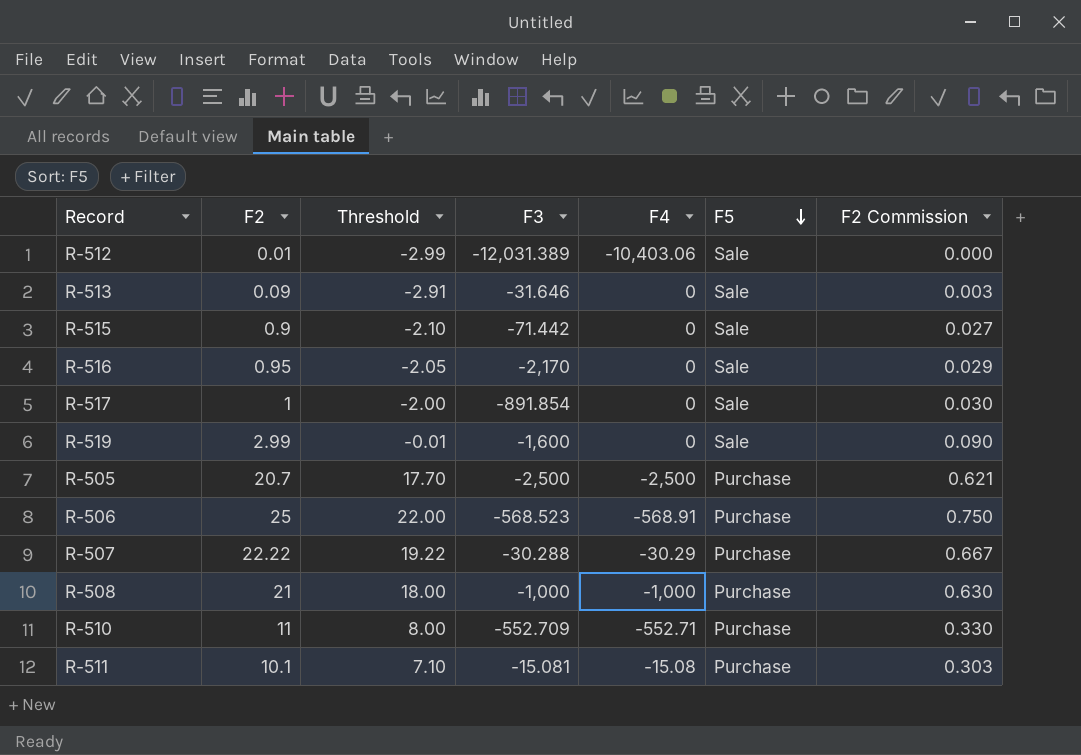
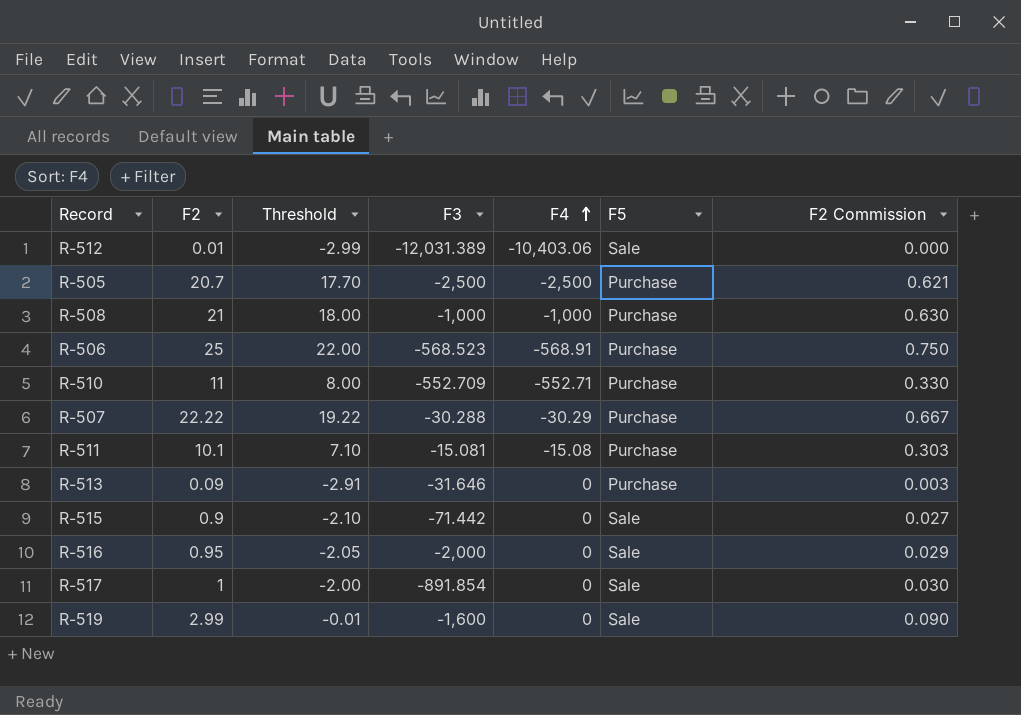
row order: F5 descending -> F4 ascending
R-513 | F5: Sale -> Purchase
R-516 | F3: -2,170 -> -2,000

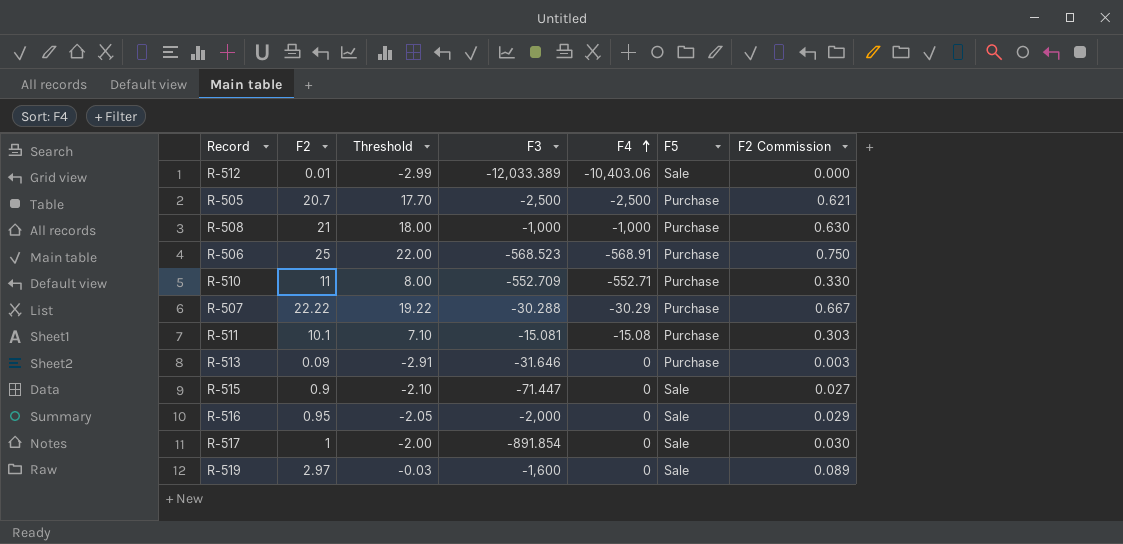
R-512 | F3: -12,031.389 -> -12,033.389
R-515 | F3: -71.442 -> -71.447
R-519 | F2: 2.99 -> 2.97
R-519 | Threshold: -0.01 -> -0.03
R-519 | F2 Commission: 0.090 -> 0.089

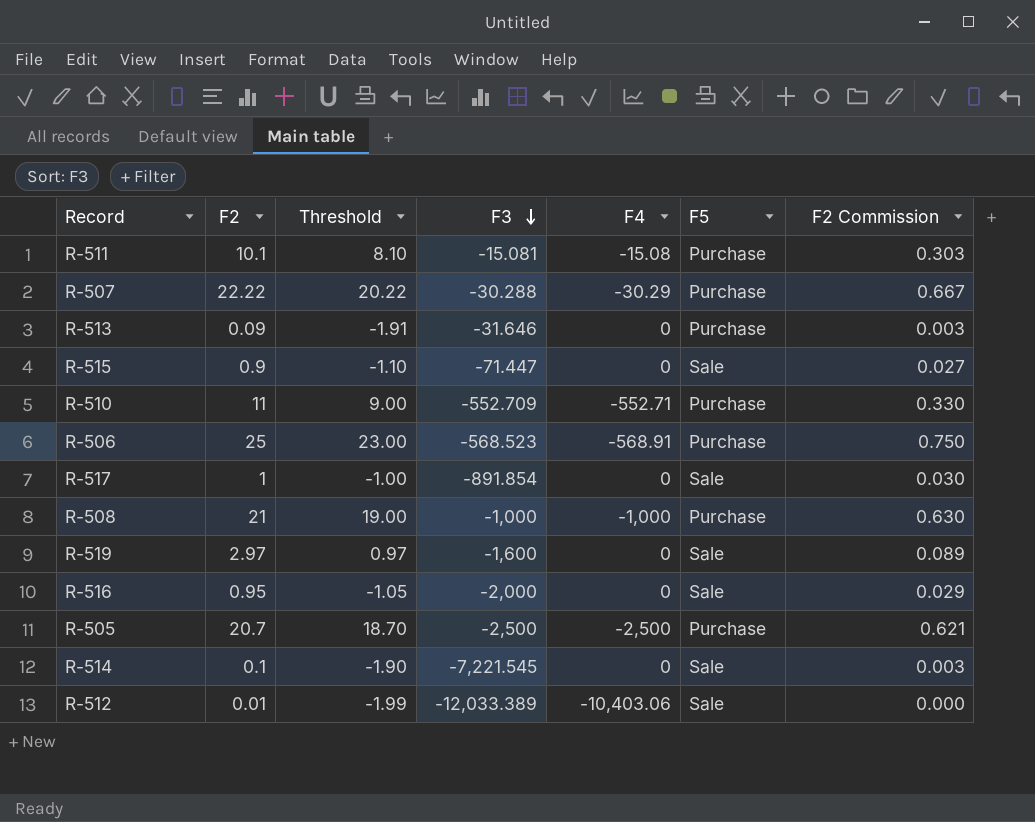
row order: F4 ascending -> F3 descending
column Threshold | formula: [F2] - 3 -> [F2] - 2
row R-514: none -> 0.1 | -1.90 | -7,221.545 | 0 | Sale | 0.003

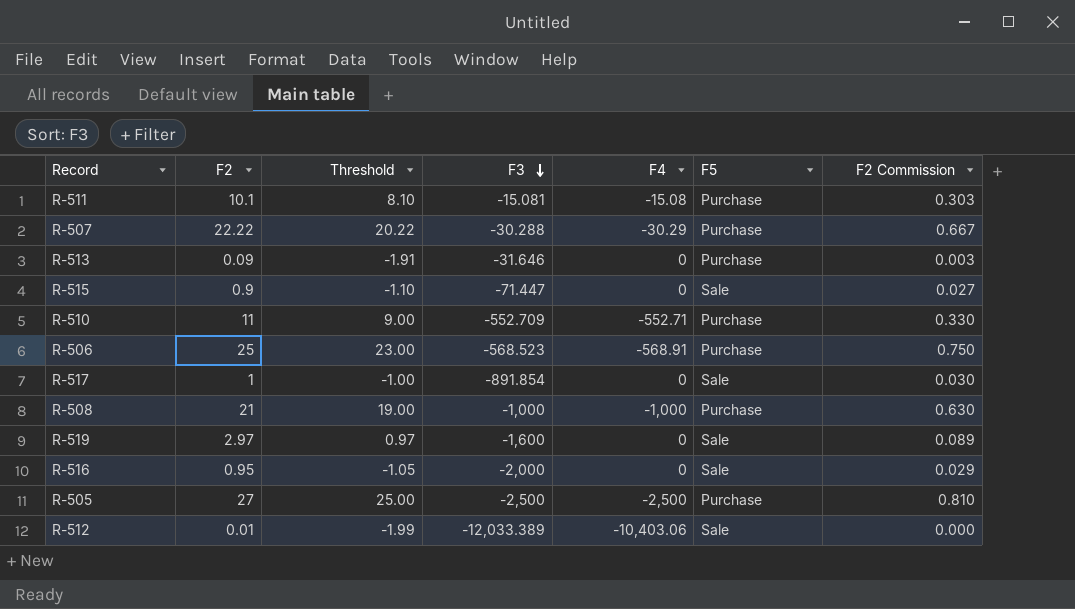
row R-514: 0.1 | -1.90 | -7,221.545 | 0 | Sale | 0.003 -> none
R-505 | F2: 20.7 -> 27
R-505 | Threshold: 18.70 -> 25.00
R-505 | F2 Commission: 0.621 -> 0.810

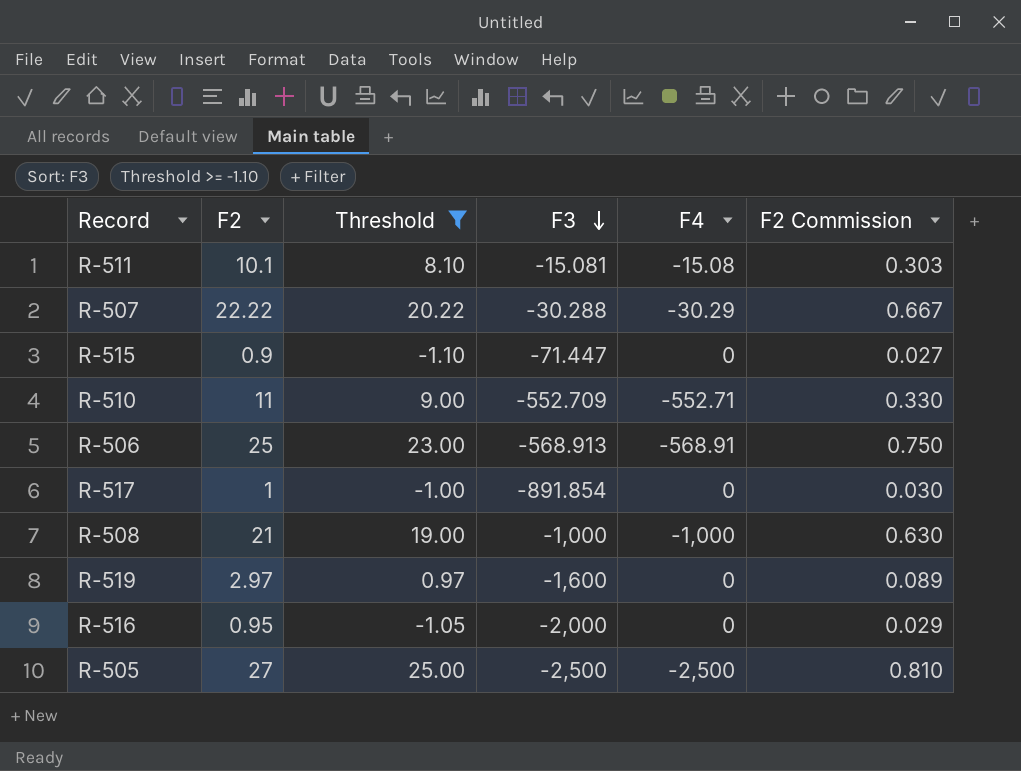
filter: none -> Threshold >= -1.10
column F5 | position: 6 -> none
R-506 | F3: -568.523 -> -568.913

